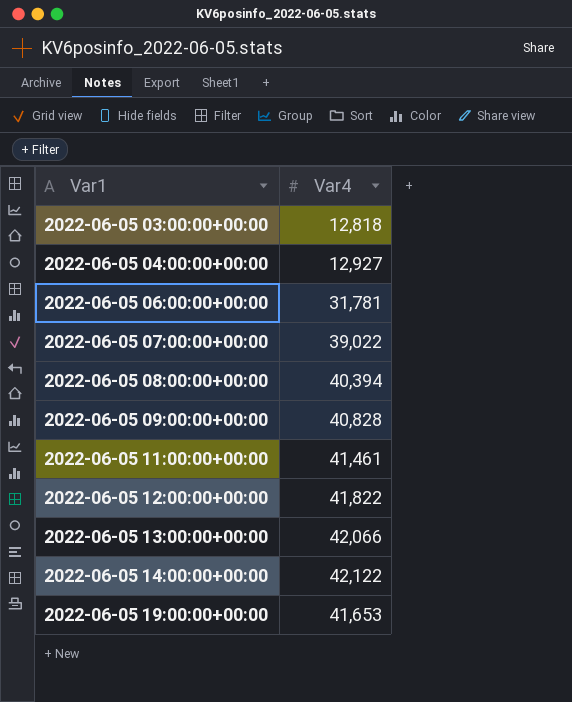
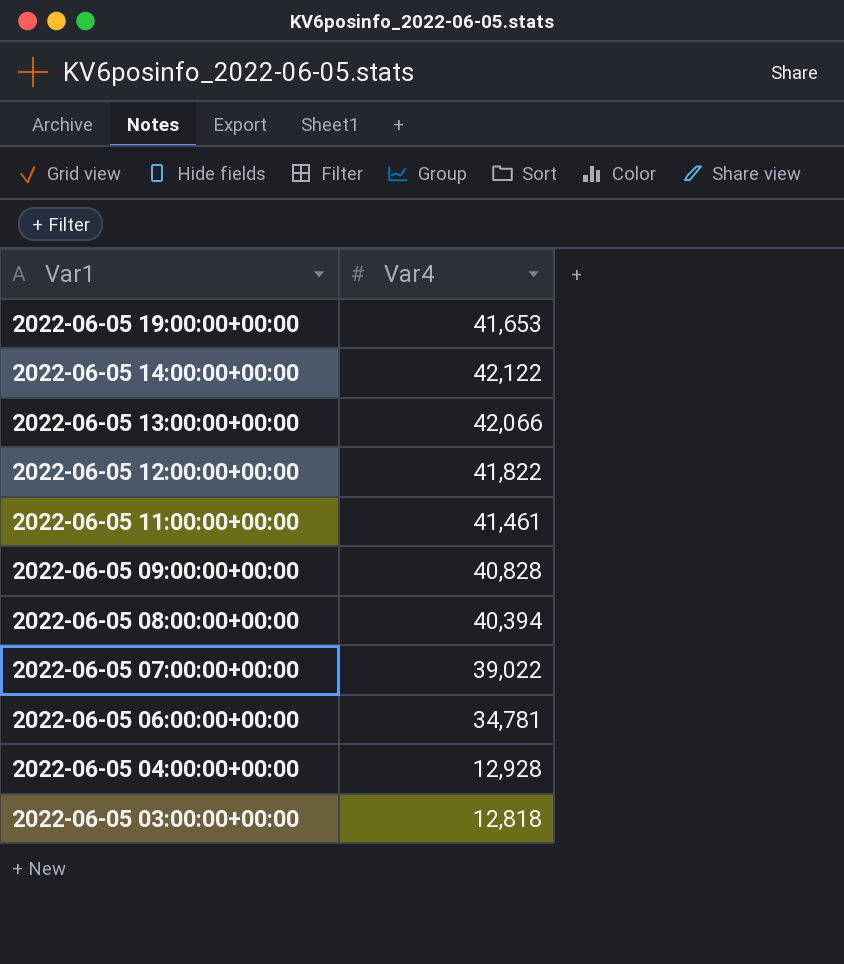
row order: Var1 ascending -> Var1 descending
2022-06-05 06:00:00+00:00 | Var4: 31,781 -> 34,781
2022-06-05 04:00:00+00:00 | Var4: 12,927 -> 12,928

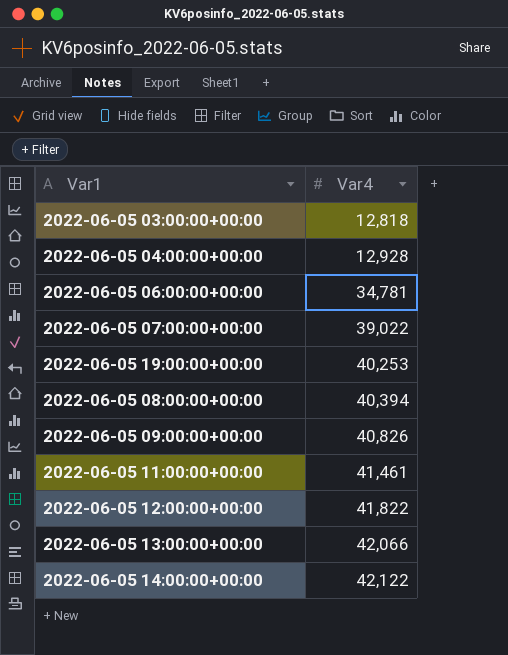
row order: Var1 descending -> Var4 ascending
2022-06-05 19:00:00+00:00 | Var4: 41,653 -> 40,253
2022-06-05 09:00:00+00:00 | Var4: 40,828 -> 40,826

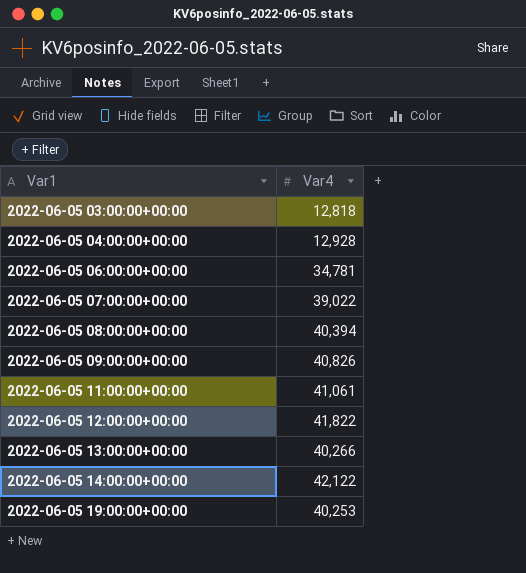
row order: Var4 ascending -> Var1 ascending
2022-06-05 11:00:00+00:00 | Var4: 41,461 -> 41,061
2022-06-05 13:00:00+00:00 | Var4: 42,066 -> 40,266

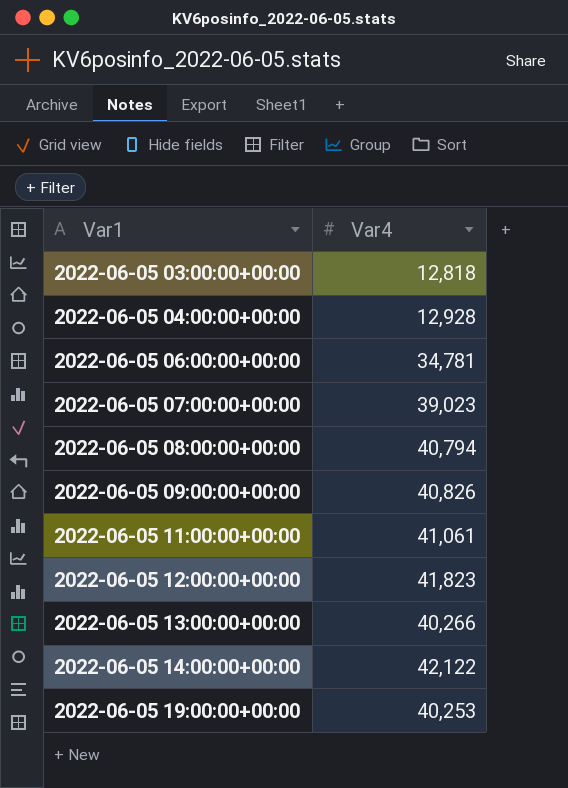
2022-06-05 07:00:00+00:00 | Var4: 39,022 -> 39,023
2022-06-05 08:00:00+00:00 | Var4: 40,394 -> 40,794
2022-06-05 12:00:00+00:00 | Var4: 41,822 -> 41,823

